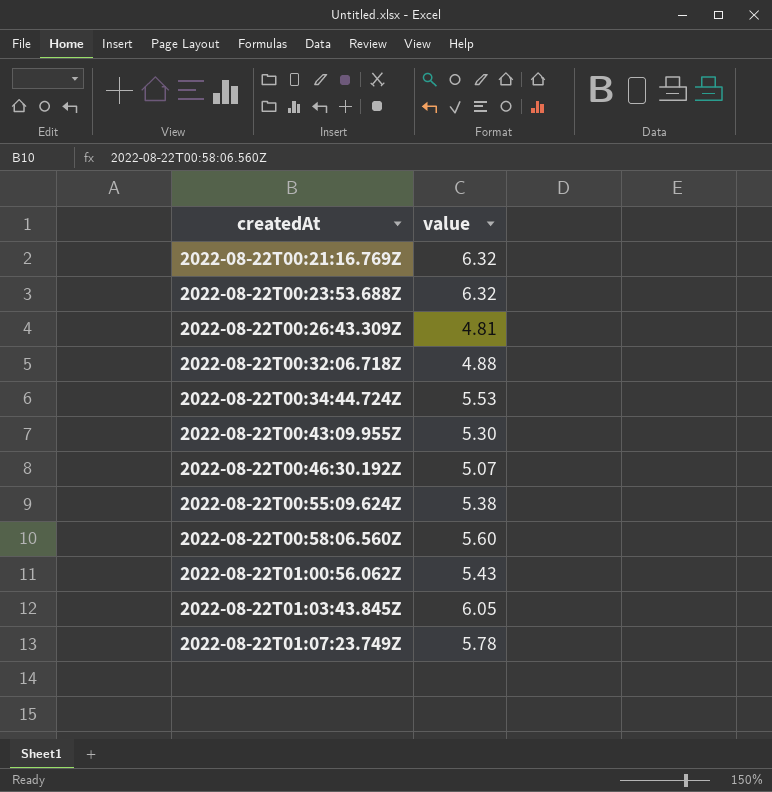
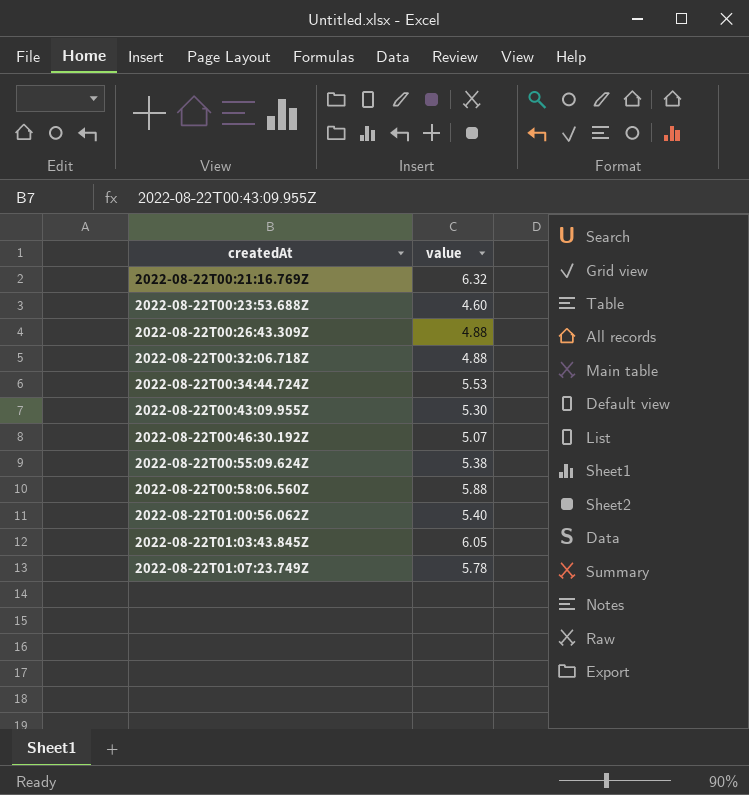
2022-08-22T00:23:53.688Z | value: 6.32 -> 4.60
2022-08-22T00:26:43.309Z | value: 4.81 -> 4.88
2022-08-22T00:58:06.560Z | value: 5.60 -> 5.88
2022-08-22T01:00:56.062Z | value: 5.43 -> 5.40

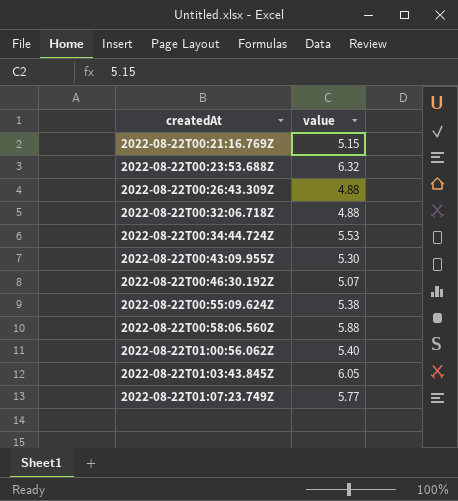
2022-08-22T00:21:16.769Z | value: 6.32 -> 5.15
2022-08-22T00:23:53.688Z | value: 4.60 -> 6.32
2022-08-22T01:07:23.749Z | value: 5.78 -> 5.77

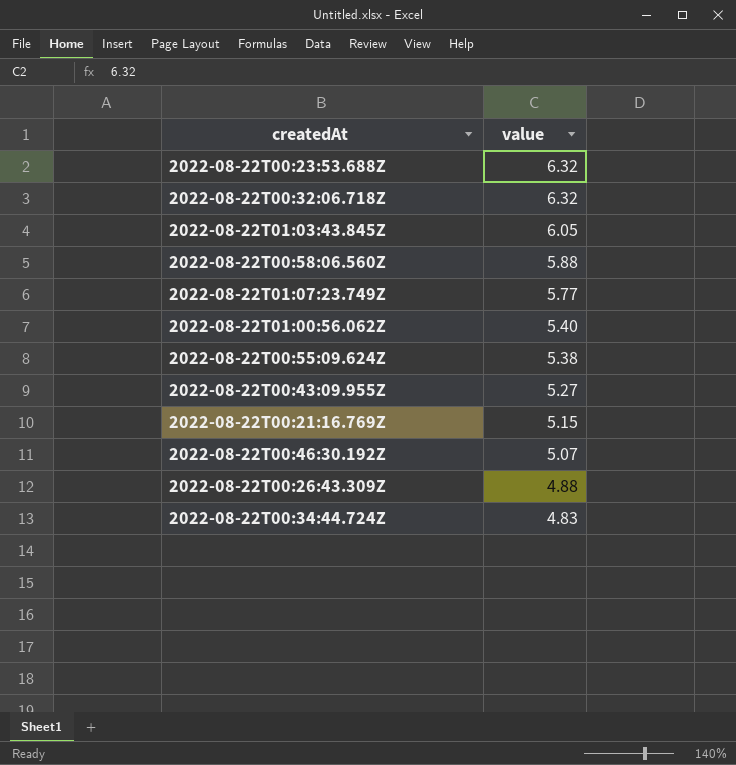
row order: createdAt ascending -> value descending
2022-08-22T00:32:06.718Z | value: 4.88 -> 6.32
2022-08-22T00:43:09.955Z | value: 5.30 -> 5.27
2022-08-22T00:34:44.724Z | value: 5.53 -> 4.83

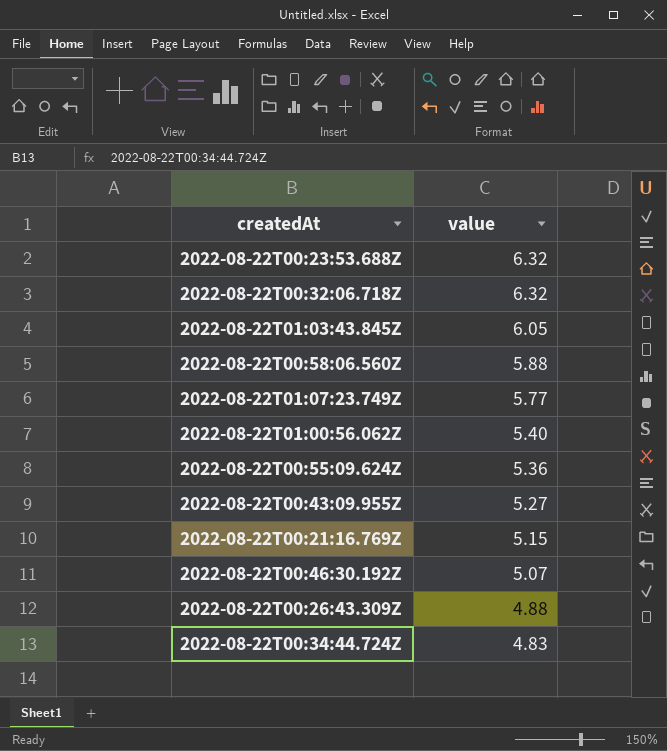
2022-08-22T00:55:09.624Z | value: 5.38 -> 5.36

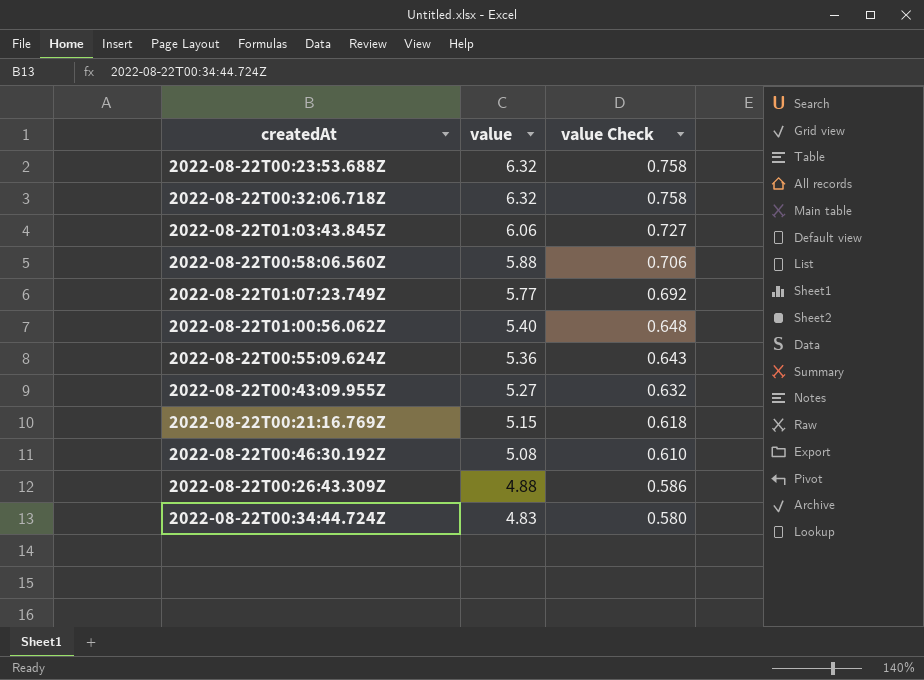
column value Check | formula: none -> [value] * 0.12
2022-08-22T01:03:43.845Z | value: 6.05 -> 6.06
2022-08-22T00:46:30.192Z | value: 5.07 -> 5.08

